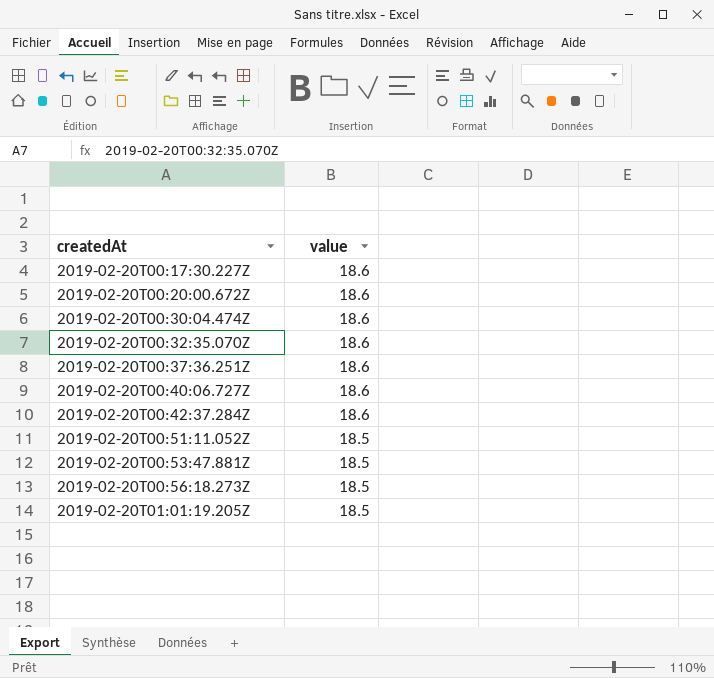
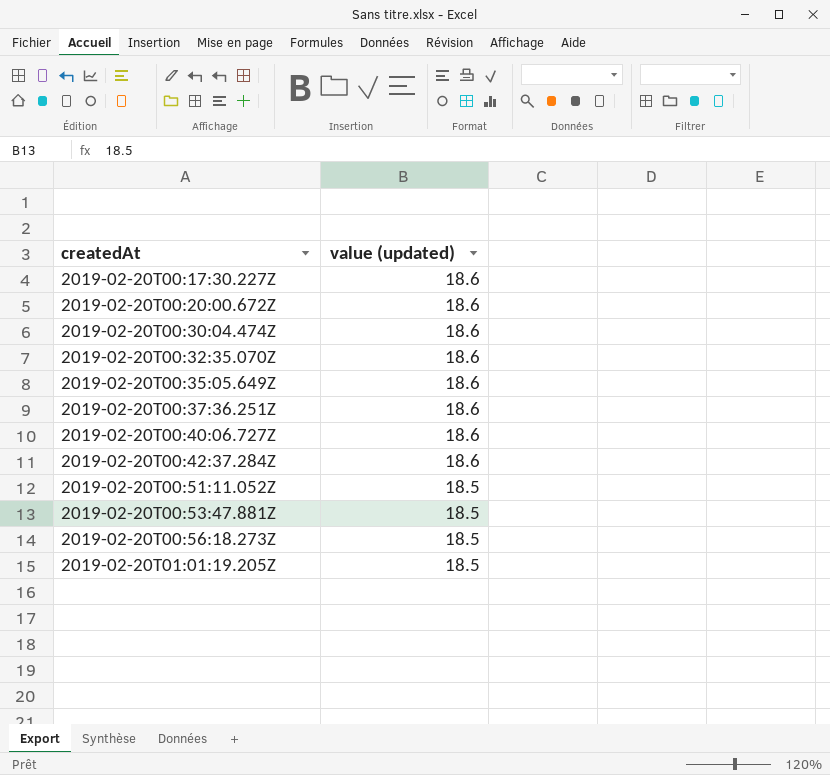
column name: value -> value (updated)
row 2019-02-20T00:35:05.649Z: none -> 18.6

